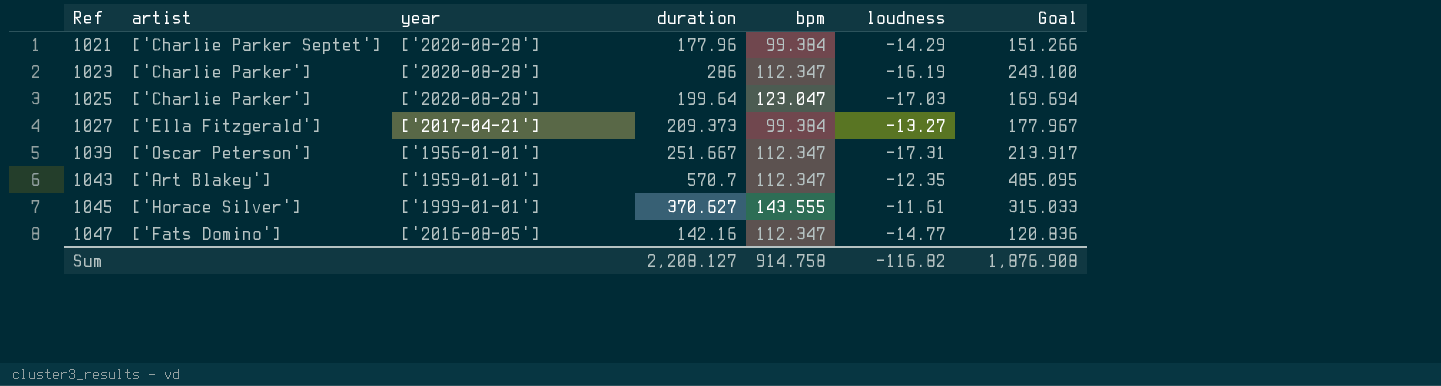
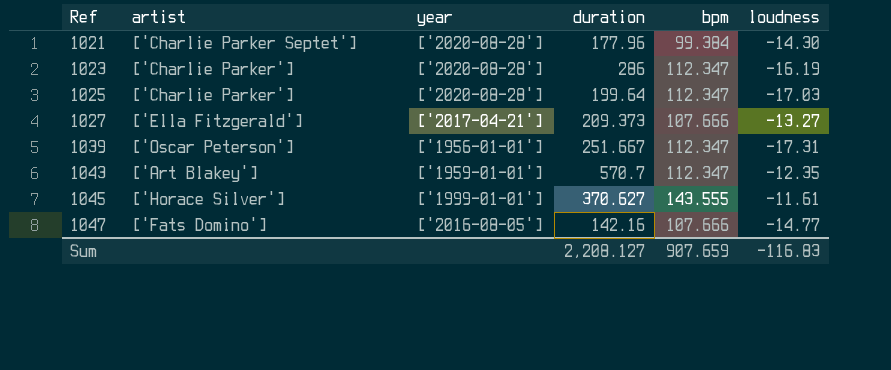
column Goal | formula: [duration] * 0.85 -> none
1021 | loudness: -14.29 -> -14.30
1025 | bpm: 123.047 -> 112.347
1027 | bpm: 99.384 -> 107.666
1047 | bpm: 112.347 -> 107.666
Sum | bpm: 914.758 -> 907.659
Sum | loudness: -116.82 -> -116.83

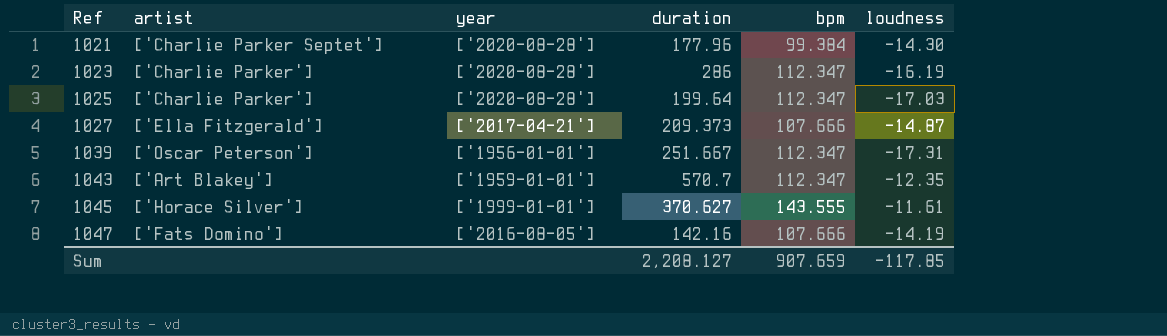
1027 | loudness: -13.27 -> -14.87
1047 | loudness: -14.77 -> -14.19
Sum | loudness: -116.83 -> -117.85

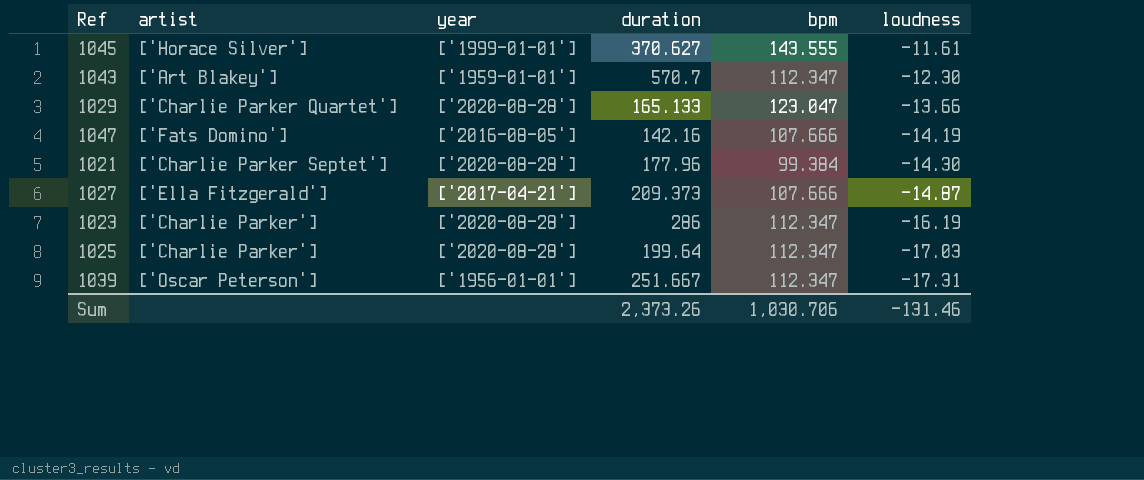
row order: Ref ascending -> loudness descending
1043 | loudness: -12.35 -> -12.30
row 1029: none -> ['Charlie Parker Quartet'] | ['2020-08-28'] | 165.133 | 123.047 | -13.66
Sum | duration: 2,208.127 -> 2,373.26
Sum | bpm: 907.659 -> 1,030.706
Sum | loudness: -117.85 -> -131.46

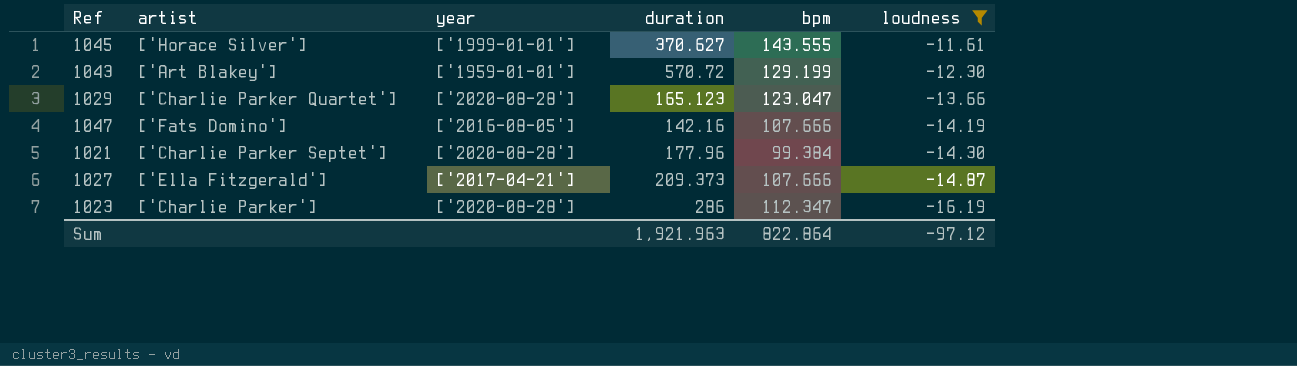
filter: none -> loudness >= -16.19
1043 | duration: 570.7 -> 570.72
1043 | bpm: 112.347 -> 129.199
1029 | duration: 165.133 -> 165.123
Sum | duration: 2,373.26 -> 1,921.963
Sum | bpm: 1,030.706 -> 822.864
Sum | loudness: -131.46 -> -97.12

